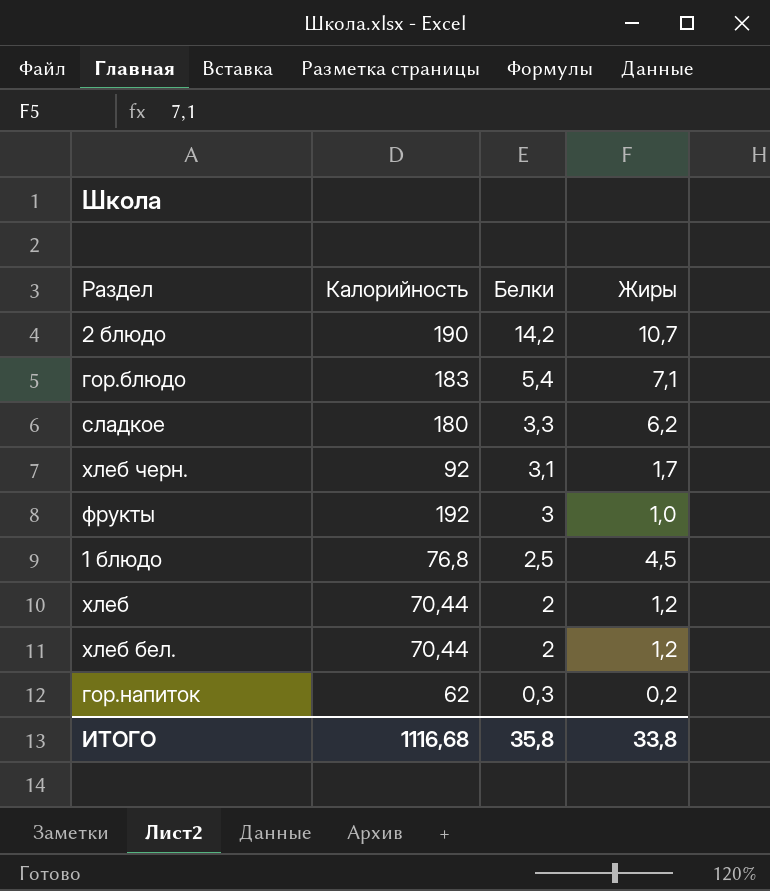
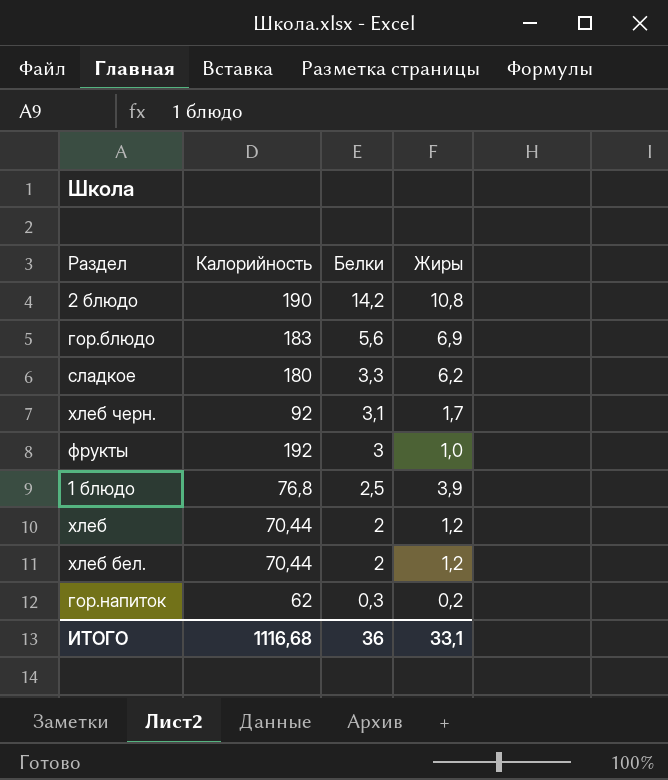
2 блюдо | Жиры: 10,7 -> 10,8
гор.блюдо | Белки: 5,4 -> 5,6
гор.блюдо | Жиры: 7,1 -> 6,9
1 блюдо | Жиры: 4,5 -> 3,9
ИТОГО | Белки: 35,8 -> 36
ИТОГО | Жиры: 33,8 -> 33,1

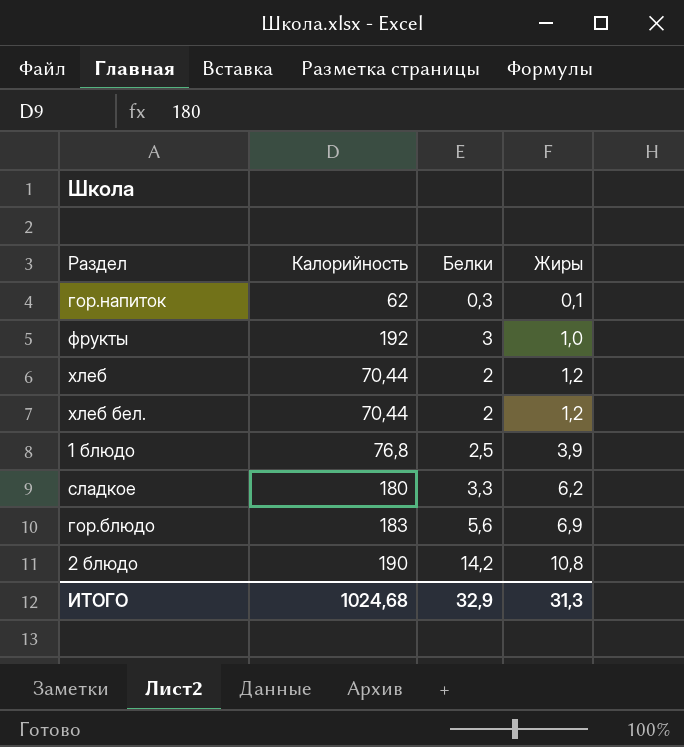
row order: Белки descending -> Жиры ascending
row хлеб черн.: 92 | 3,1 | 1,7 -> none
гор.напиток | Жиры: 0,2 -> 0,1
ИТОГО | Калорийность: 1116,68 -> 1024,68
ИТОГО | Белки: 36 -> 32,9
ИТОГО | Жиры: 33,1 -> 31,3

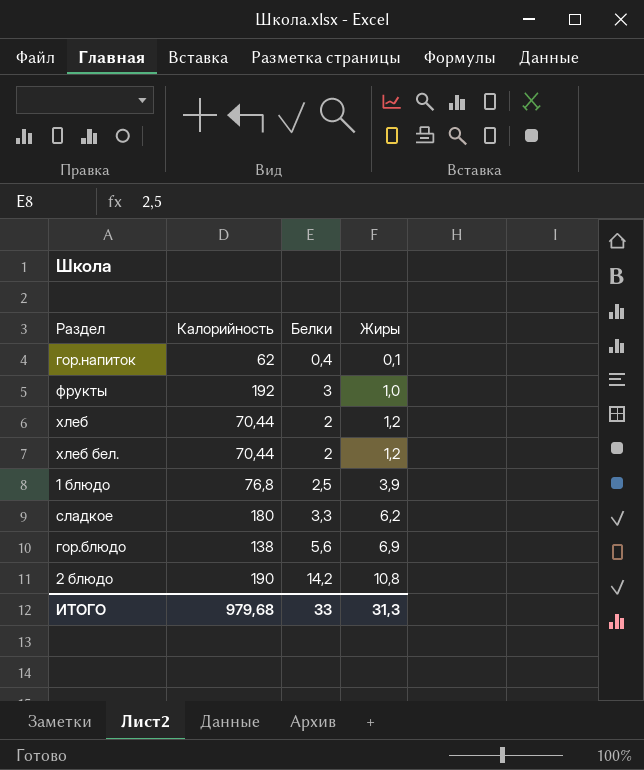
гор.напиток | Белки: 0,3 -> 0,4
гор.блюдо | Калорийность: 183 -> 138
ИТОГО | Калорийность: 1024,68 -> 979,68
ИТОГО | Белки: 32,9 -> 33

